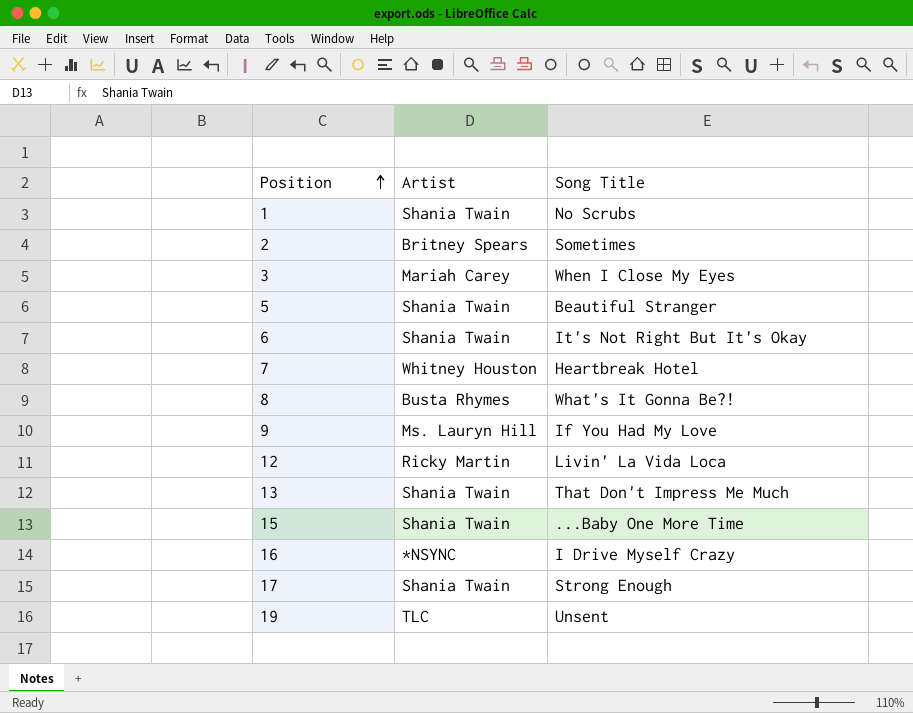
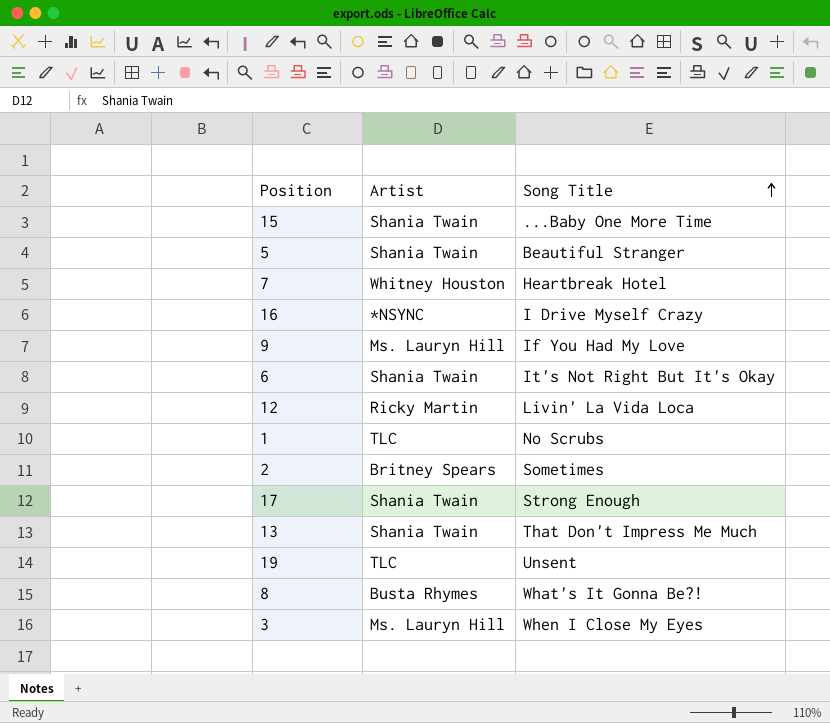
row order: Position ascending -> Song Title ascending
1 | Artist: Shania Twain -> TLC
3 | Artist: Mariah Carey -> Ms. Lauryn Hill

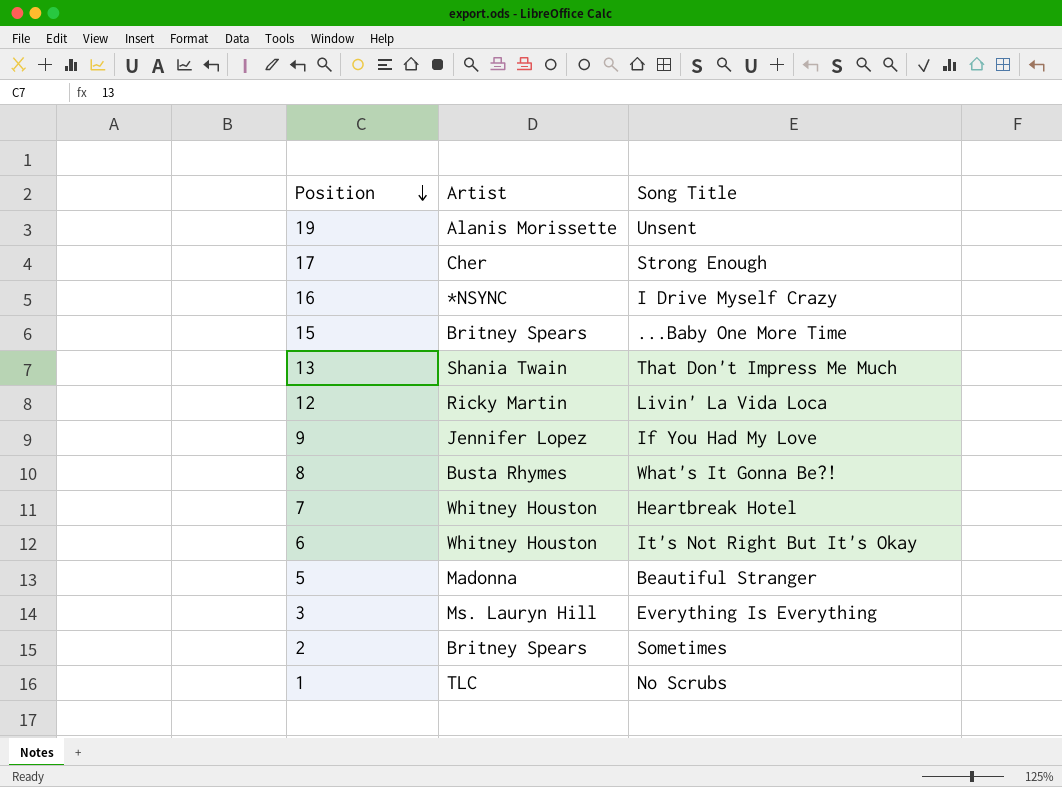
row order: Song Title ascending -> Position descending
19 | Artist: TLC -> Alanis Morissette
17 | Artist: Shania Twain -> Cher
15 | Artist: Shania Twain -> Britney Spears
9 | Artist: Ms. Lauryn Hill -> Jennifer Lopez
6 | Artist: Shania Twain -> Whitney Houston
5 | Artist: Shania Twain -> Madonna
3 | Song Title: When I Close My Eyes -> Everything Is Everything

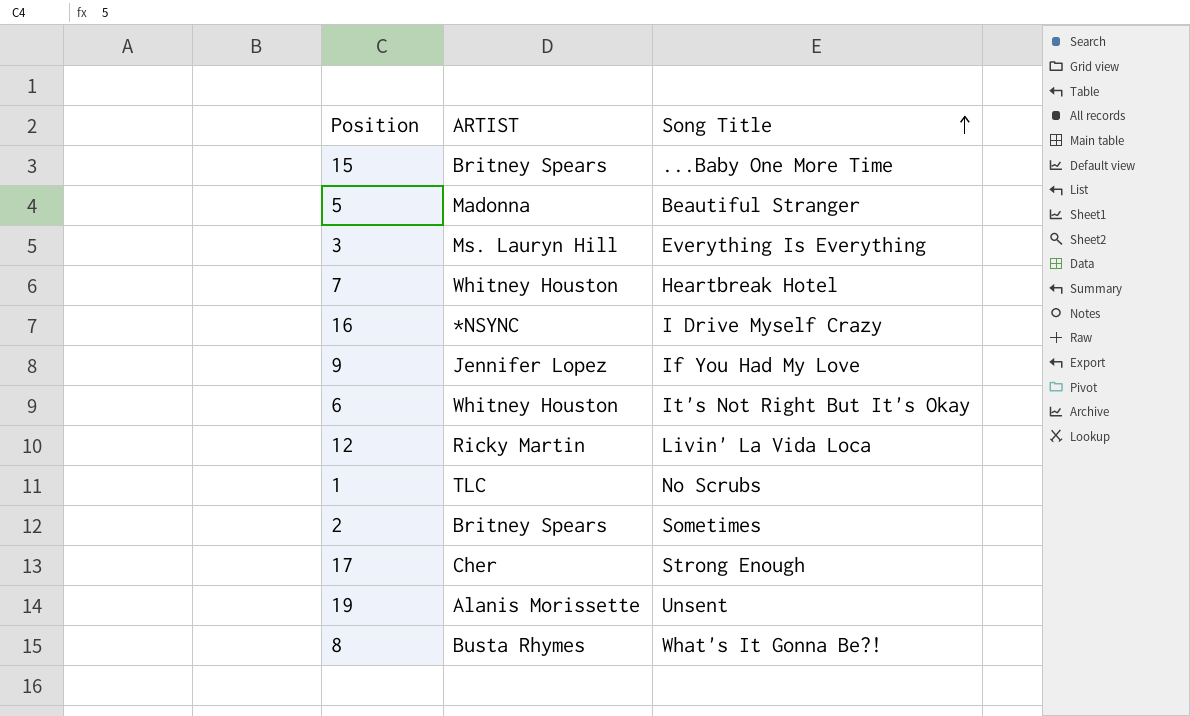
row order: Position descending -> Song Title ascending
column name: Artist -> ARTIST
row 13: Shania Twain | That Don't Impress Me Much -> none

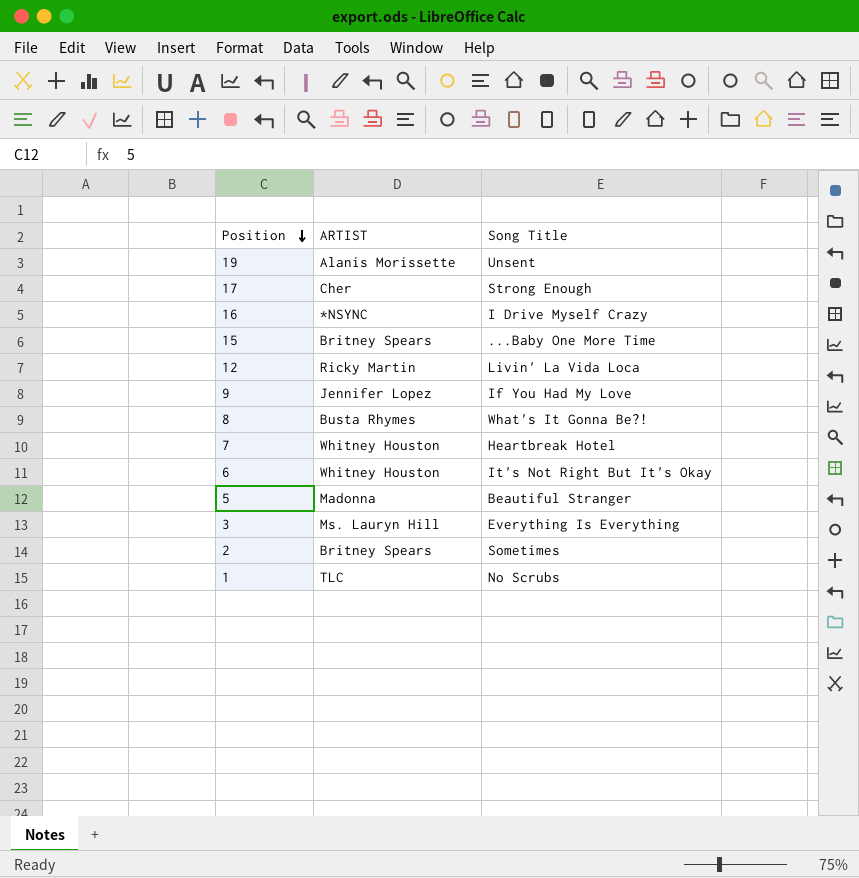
row order: Song Title ascending -> Position descending

